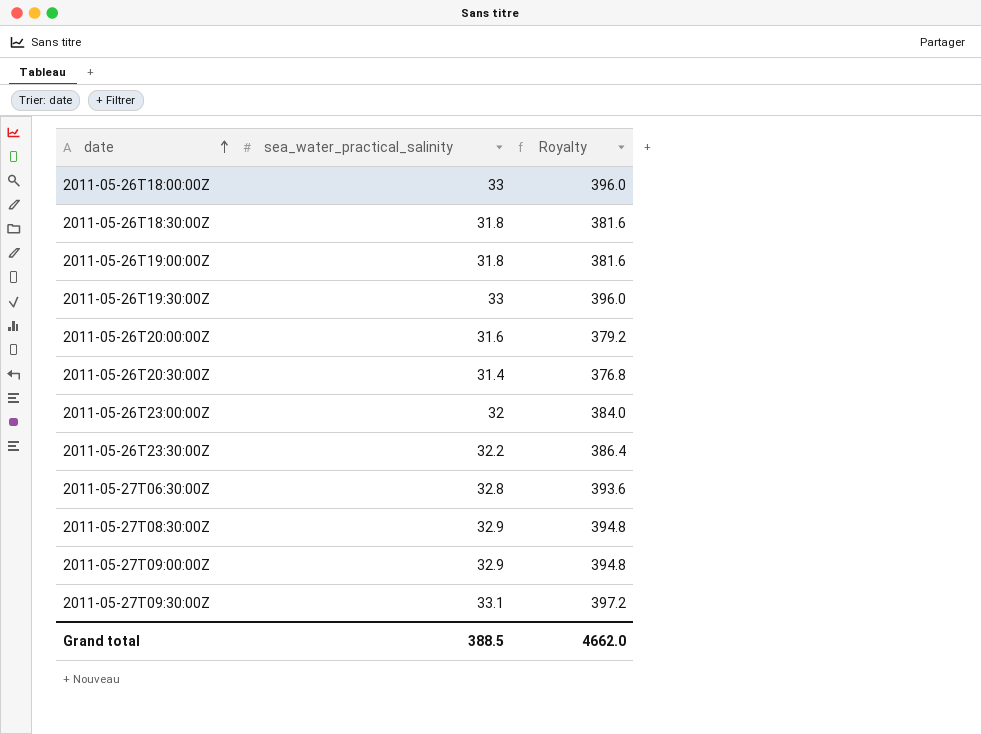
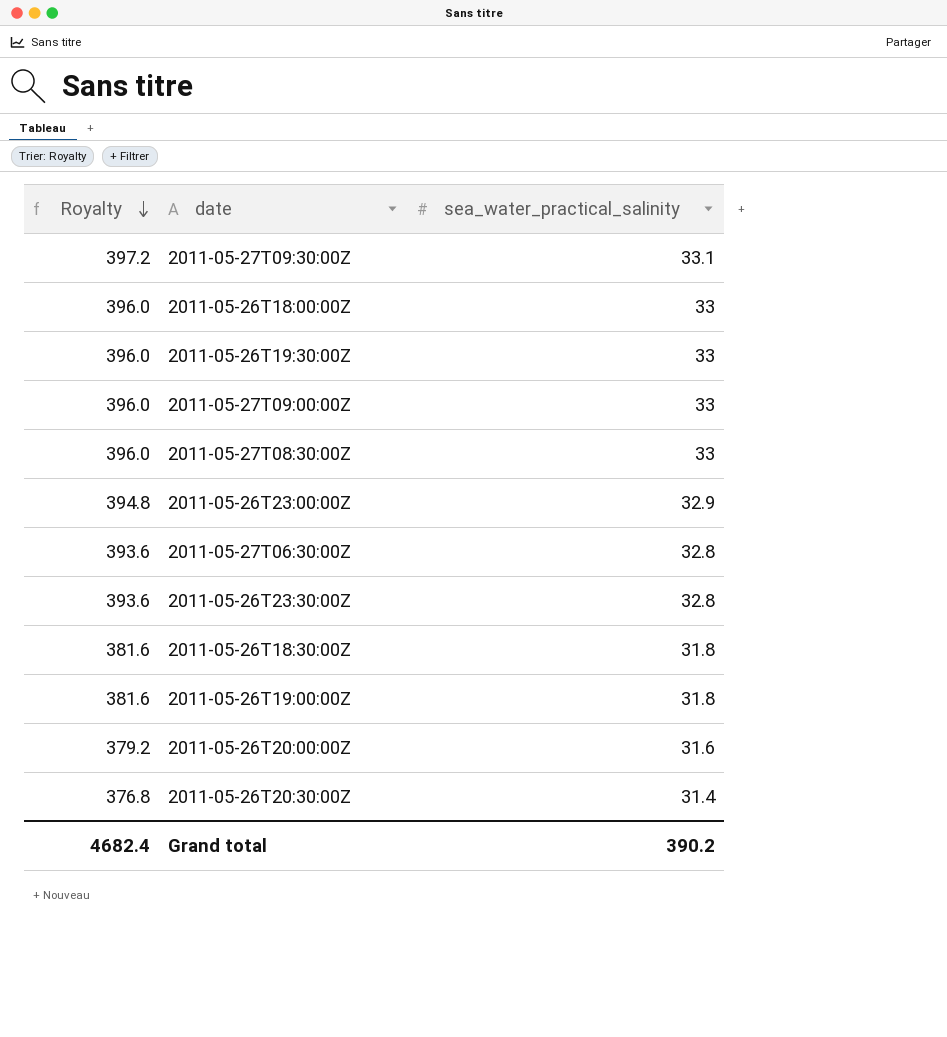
row order: date ascending -> Royalty descending
column Royalty | position: 3 -> 1
2011-05-27T09:00:00Z | Royalty: 394.8 -> 396.0
2011-05-27T09:00:00Z | sea_water_practical_salinity: 32.9 -> 33
2011-05-27T08:30:00Z | Royalty: 394.8 -> 396.0
2011-05-27T08:30:00Z | sea_water_practical_salinity: 32.9 -> 33
2011-05-26T23:00:00Z | Royalty: 384.0 -> 394.8
2011-05-26T23:00:00Z | sea_water_practical_salinity: 32 -> 32.9
2011-05-26T23:30:00Z | Royalty: 386.4 -> 393.6
2011-05-26T23:30:00Z | sea_water_practical_salinity: 32.2 -> 32.8
Grand total | Royalty: 4662.0 -> 4682.4
Grand total | sea_water_practical_salinity: 388.5 -> 390.2

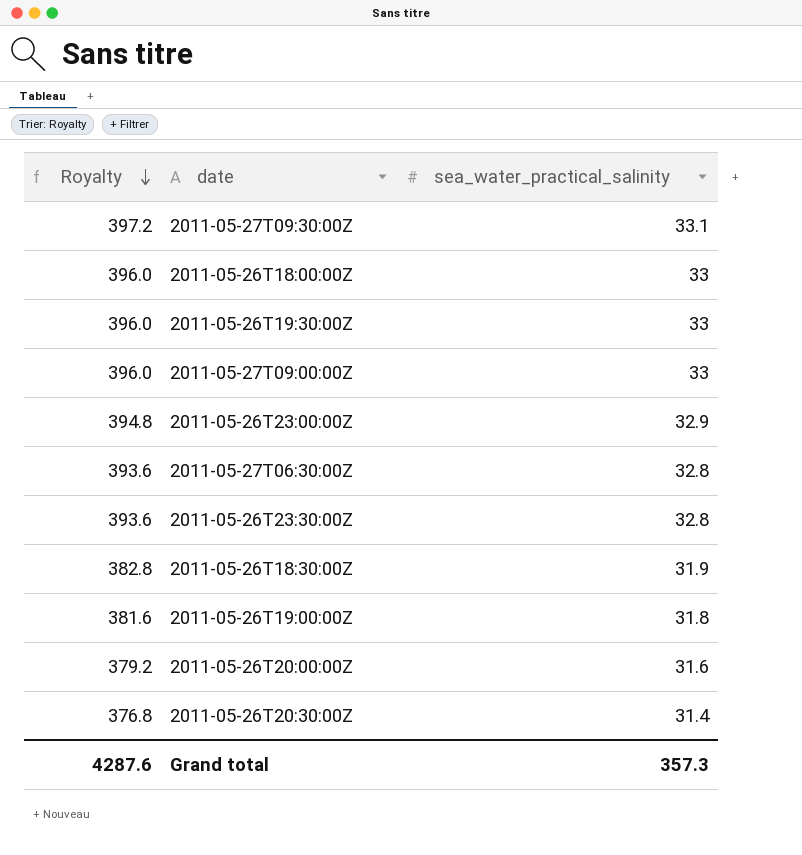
row 2011-05-27T08:30:00Z: 396.0 | 33 -> none
2011-05-26T18:30:00Z | Royalty: 381.6 -> 382.8
2011-05-26T18:30:00Z | sea_water_practical_salinity: 31.8 -> 31.9
Grand total | Royalty: 4682.4 -> 4287.6
Grand total | sea_water_practical_salinity: 390.2 -> 357.3

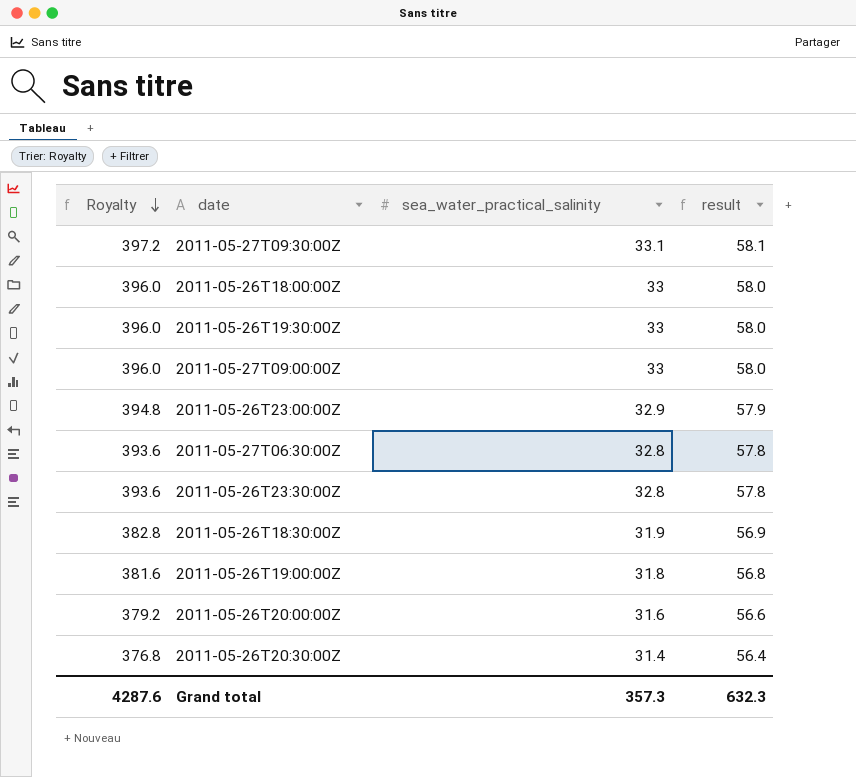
column result | formula: none -> [sea_water_practical_salinity] + 25

